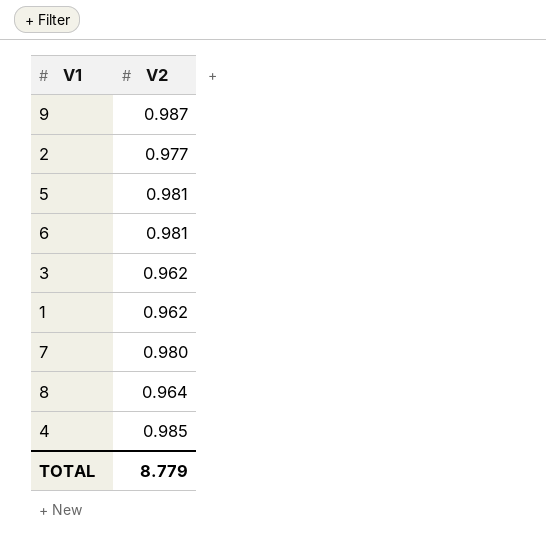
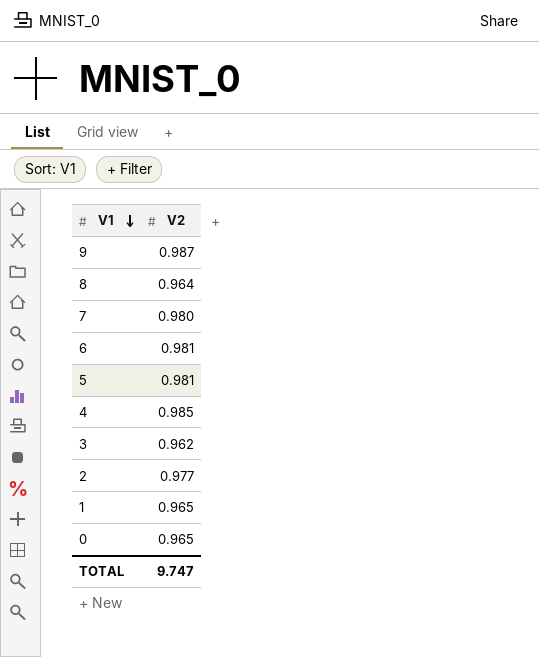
row order: none -> V1 descending
1 | V2: 0.962 -> 0.965
row 0: none -> 0.965
TOTAL | V2: 8.779 -> 9.747

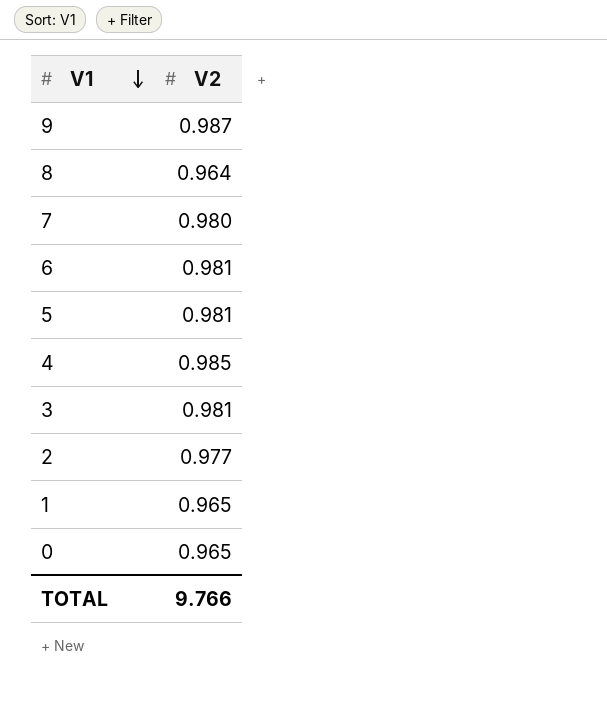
3 | V2: 0.962 -> 0.981
TOTAL | V2: 9.747 -> 9.766

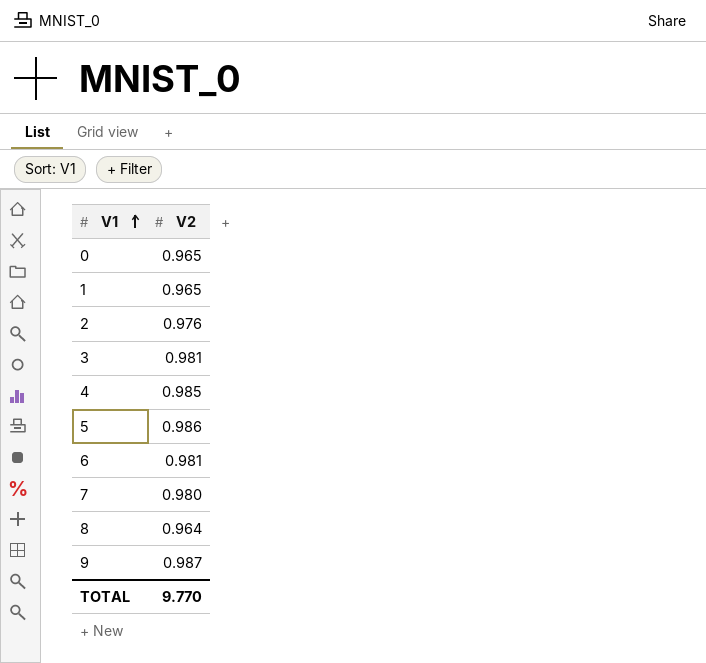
row order: V1 descending -> V1 ascending
2 | V2: 0.977 -> 0.976
5 | V2: 0.981 -> 0.986
TOTAL | V2: 9.766 -> 9.770

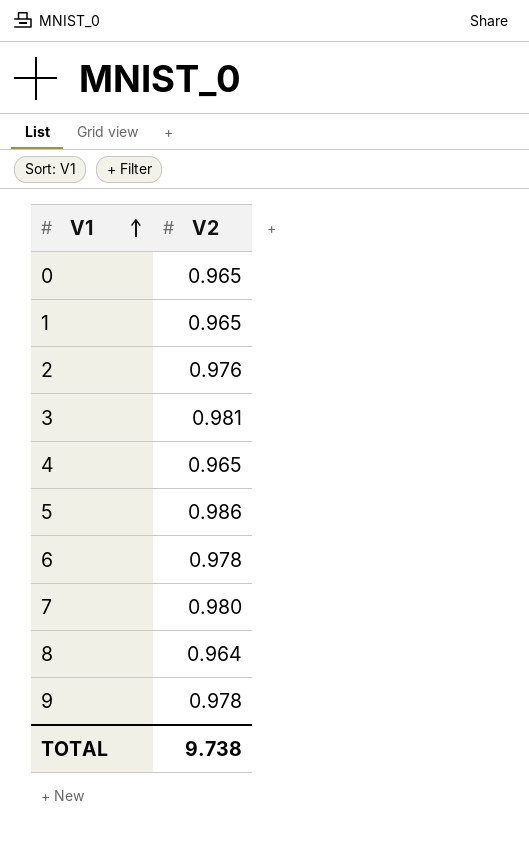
4 | V2: 0.985 -> 0.965
6 | V2: 0.981 -> 0.978
9 | V2: 0.987 -> 0.978
TOTAL | V2: 9.770 -> 9.738

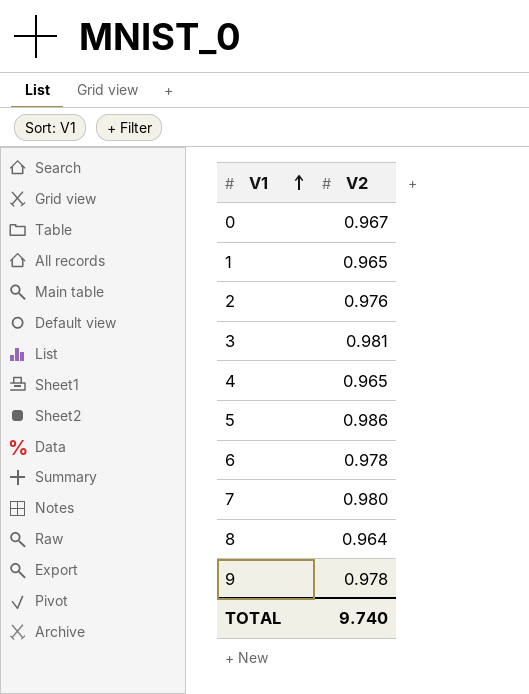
0 | V2: 0.965 -> 0.967
TOTAL | V2: 9.738 -> 9.740

